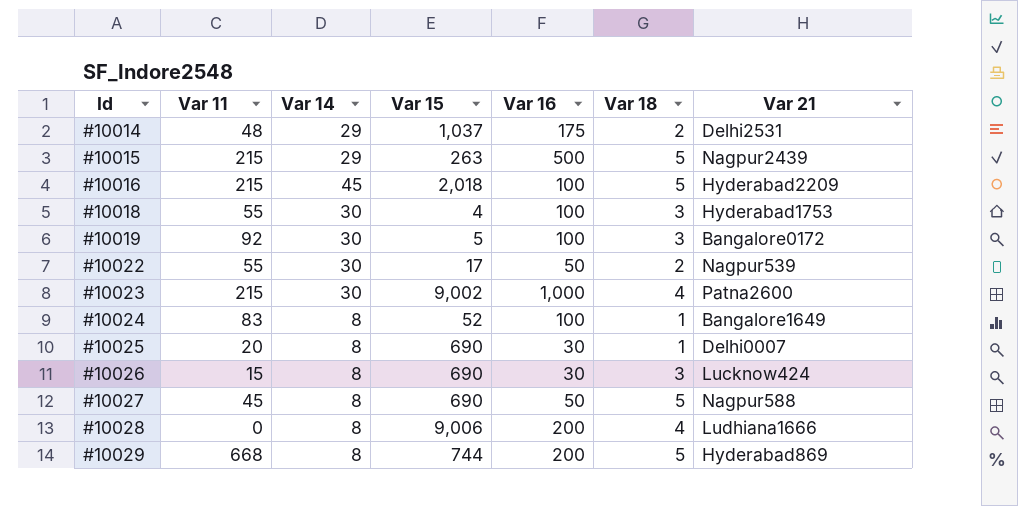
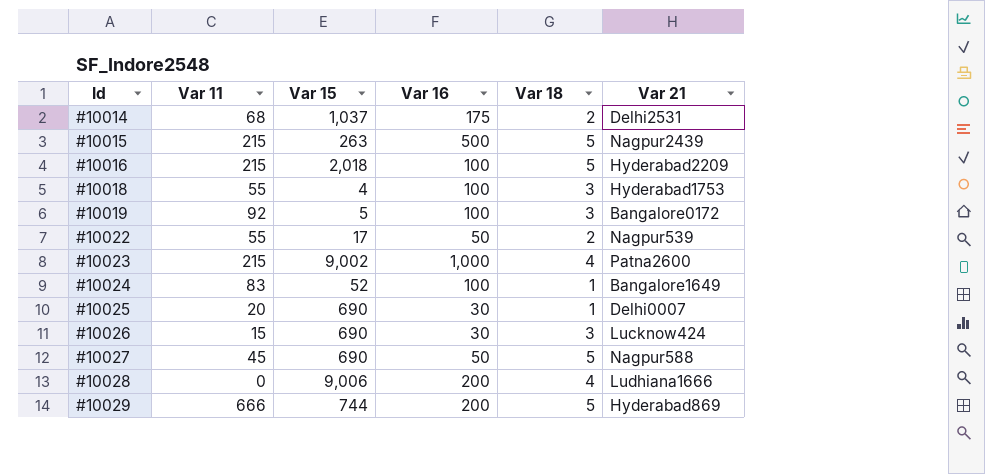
column Var 14 | position: 3 -> none
#10014 | Var 11: 48 -> 68
#10029 | Var 11: 668 -> 666

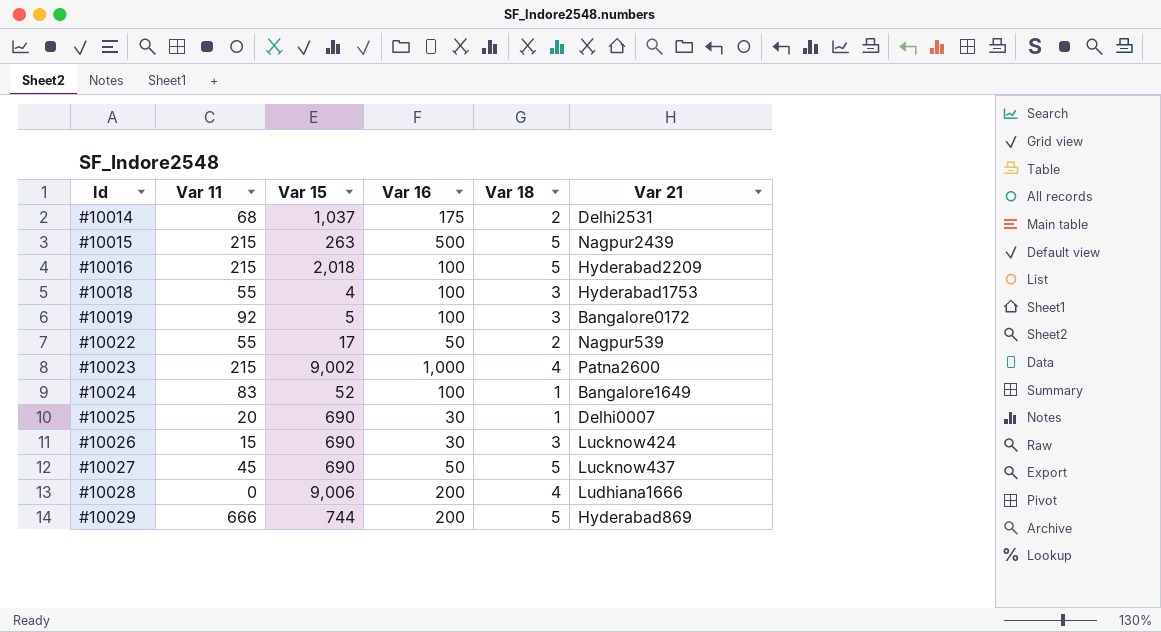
#10027 | Var 21: Nagpur588 -> Lucknow437

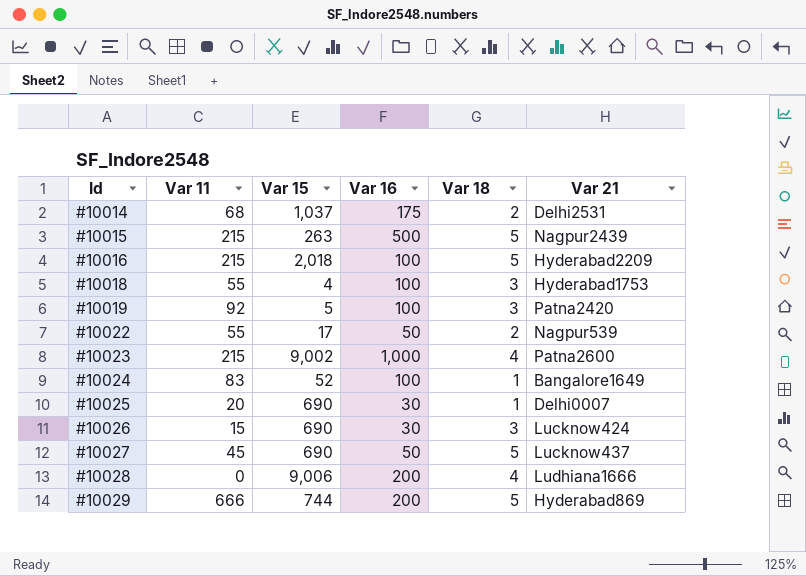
#10019 | Var 21: Bangalore0172 -> Patna2420

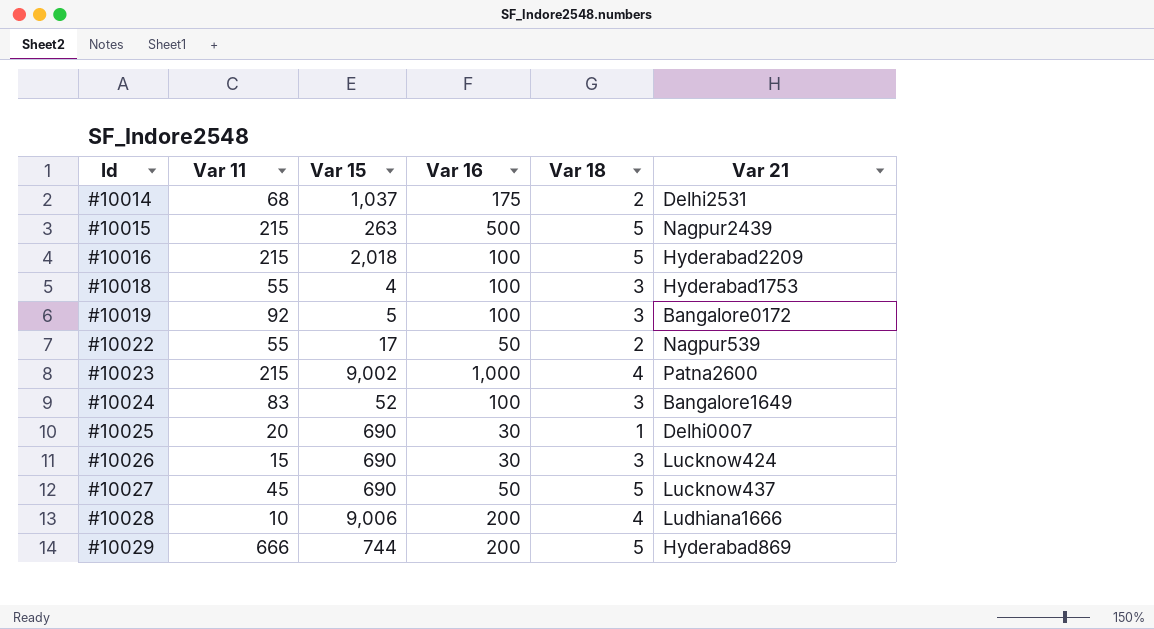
#10019 | Var 21: Patna2420 -> Bangalore0172
#10024 | Var 18: 1 -> 3
#10028 | Var 11: 0 -> 10

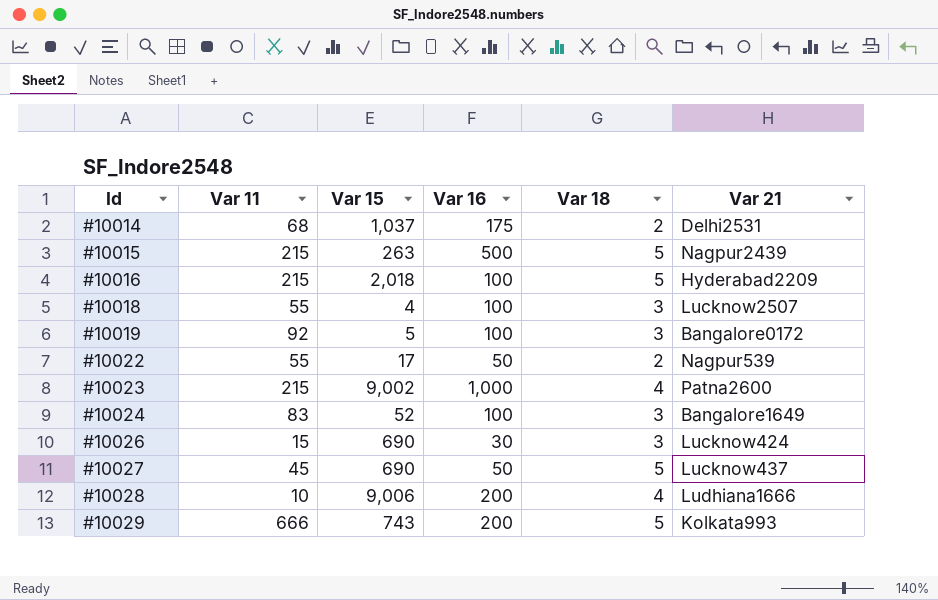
row #10025: 20 | 690 | 30 | 1 | Delhi0007 -> none
#10018 | Var 21: Hyderabad1753 -> Lucknow2507
#10029 | Var 15: 744 -> 743
#10029 | Var 21: Hyderabad869 -> Kolkata993

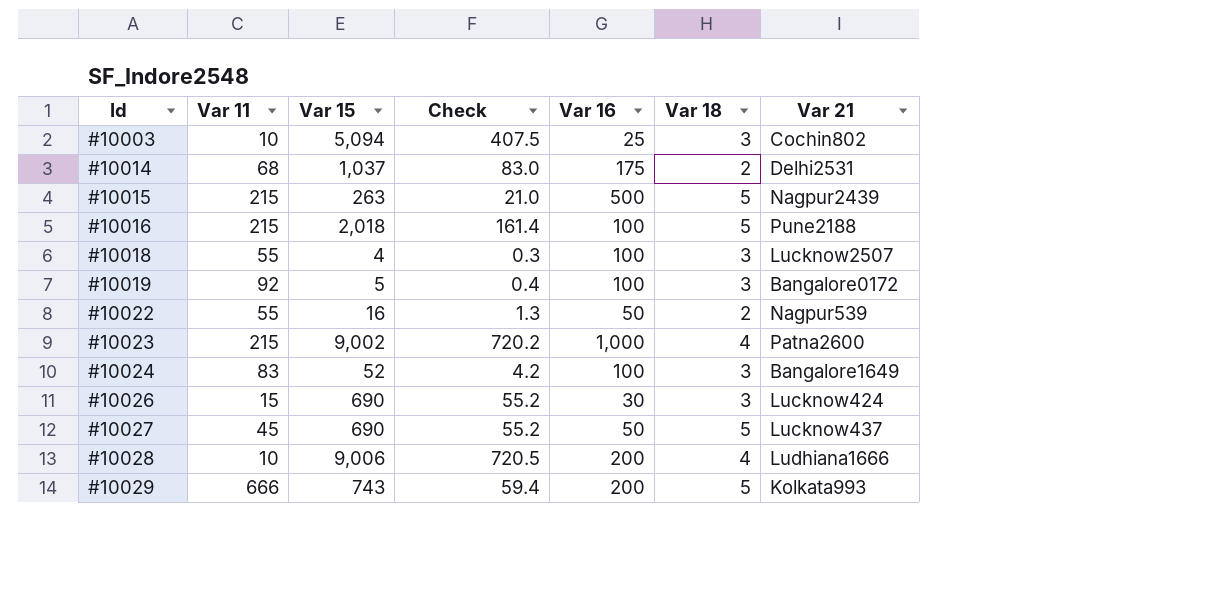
column Check | formula: none -> [Var 15] * 0.08
row #10003: none -> 10 | 5,094 | 407.5 | 25 | 3 | Cochin802
#10016 | Var 21: Hyderabad2209 -> Pune2188
#10022 | Var 15: 17 -> 16

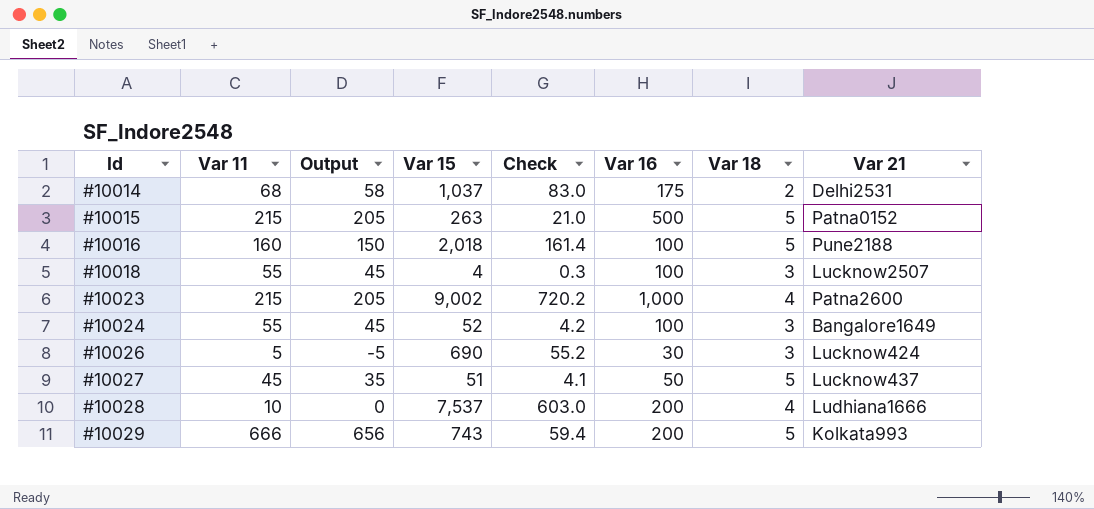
column Output | formula: none -> [Var 11] - 10
row #10003: 10 | 5,094 | 407.5 | 25 | 3 | Cochin802 -> none
row #10019: 92 | 5 | 0.4 | 100 | 3 | Bangalore0172 -> none
row #10022: 55 | 16 | 1.3 | 50 | 2 | Nagpur539 -> none
#10015 | Var 21: Nagpur2439 -> Patna0152
#10016 | Var 11: 215 -> 160
#10024 | Var 11: 83 -> 55
#10026 | Var 11: 15 -> 5
#10027 | Var 15: 690 -> 51
#10027 | Check: 55.2 -> 4.1
#10028 | Var 15: 9,006 -> 7,537
#10028 | Check: 720.5 -> 603.0

